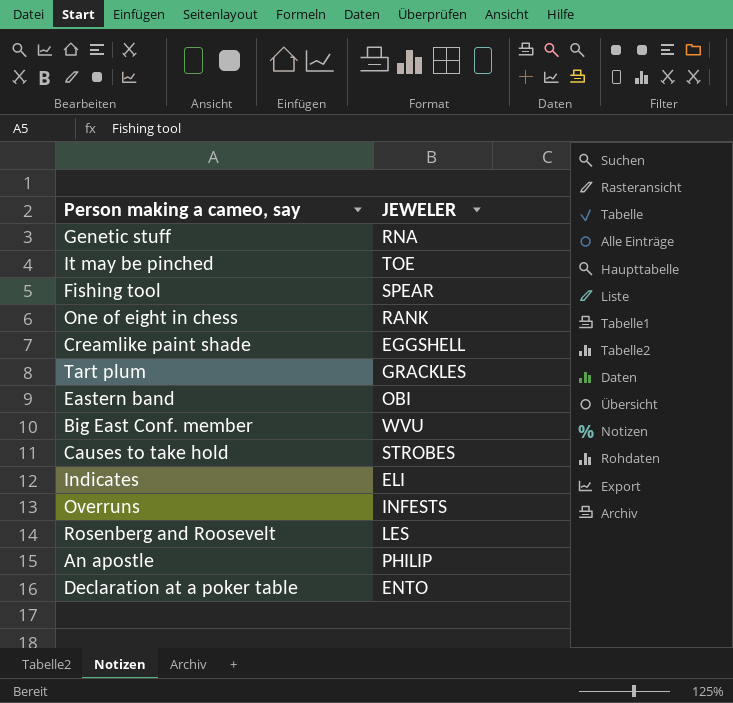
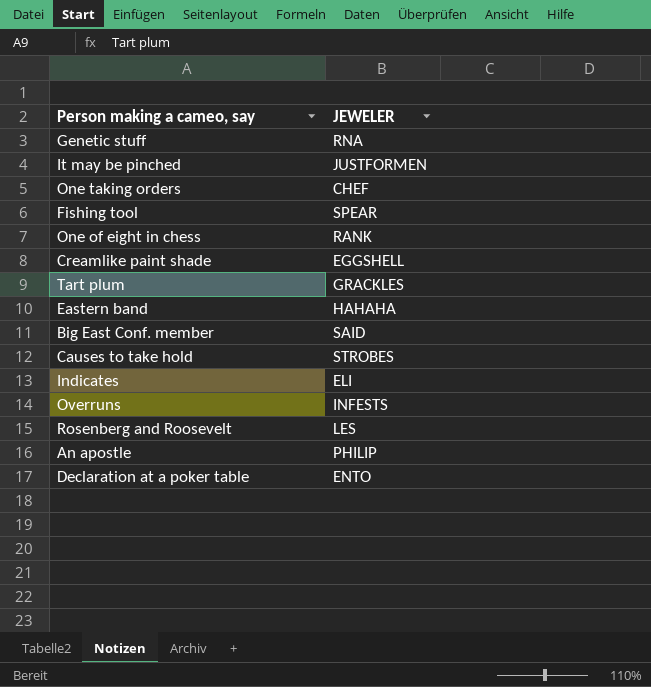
It may be pinched | JEWELER: TOE -> JUSTFORMEN
row One taking orders: none -> CHEF
Eastern band | JEWELER: OBI -> HAHAHA
Big East Conf. member | JEWELER: WVU -> SAID

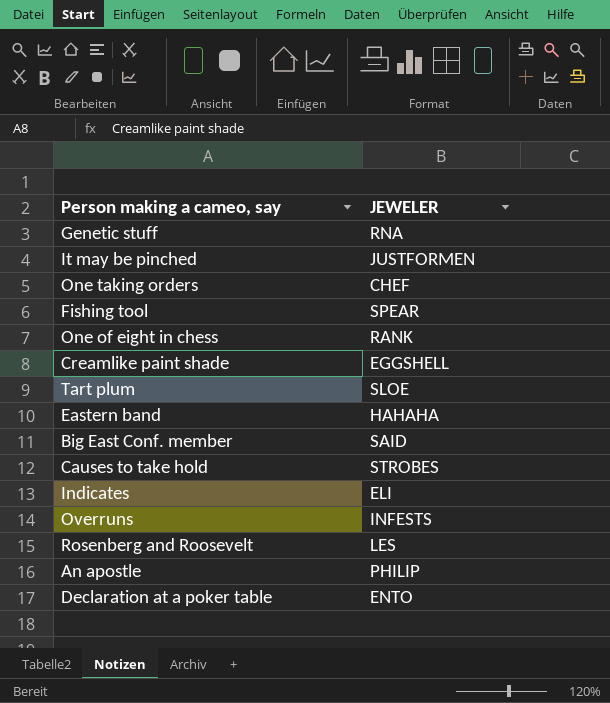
Tart plum | JEWELER: GRACKLES -> SLOE

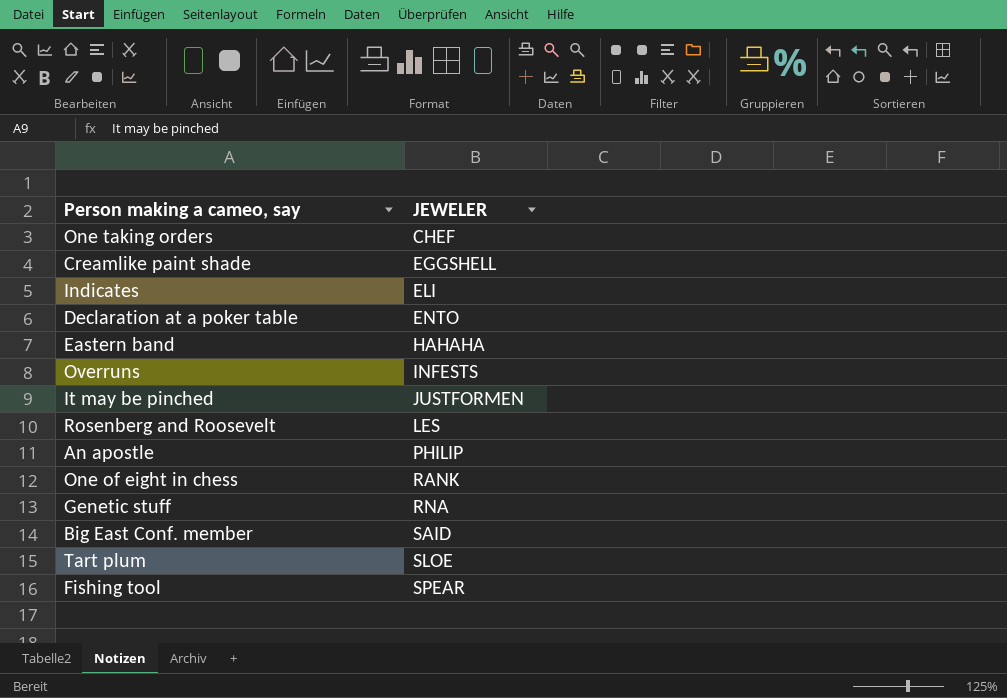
row order: none -> JEWELER ascending
row Causes to take hold: STROBES -> none

